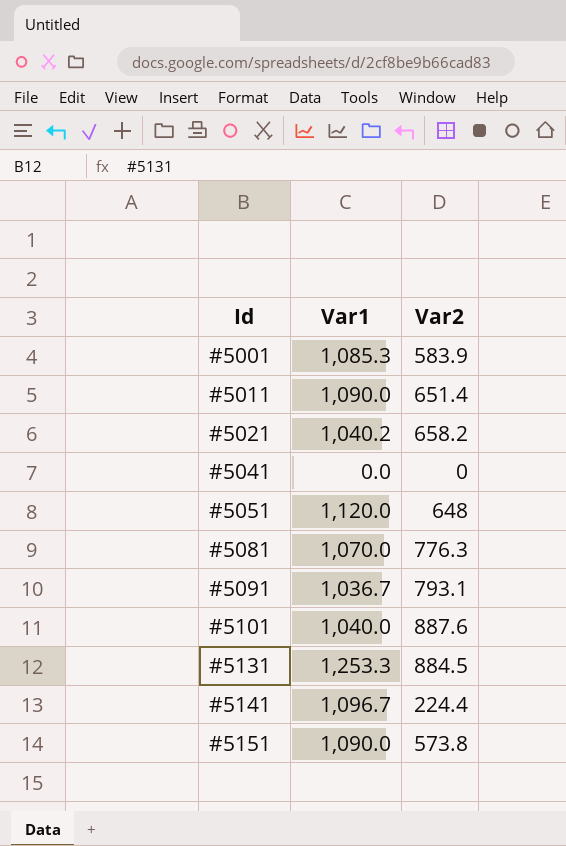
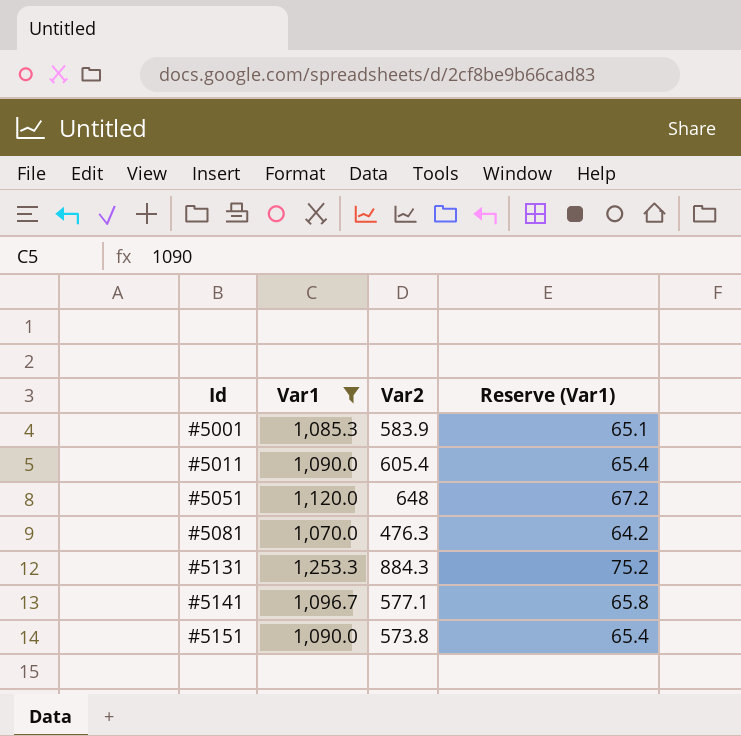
filter: none -> Var1 >= 1,070.0
column Reserve (Var1) | formula: none -> [Var1] * 0.06
#5011 | Var2: 651.4 -> 605.4
#5081 | Var2: 776.3 -> 476.3
#5131 | Var2: 884.5 -> 884.3
#5141 | Var2: 224.4 -> 577.1

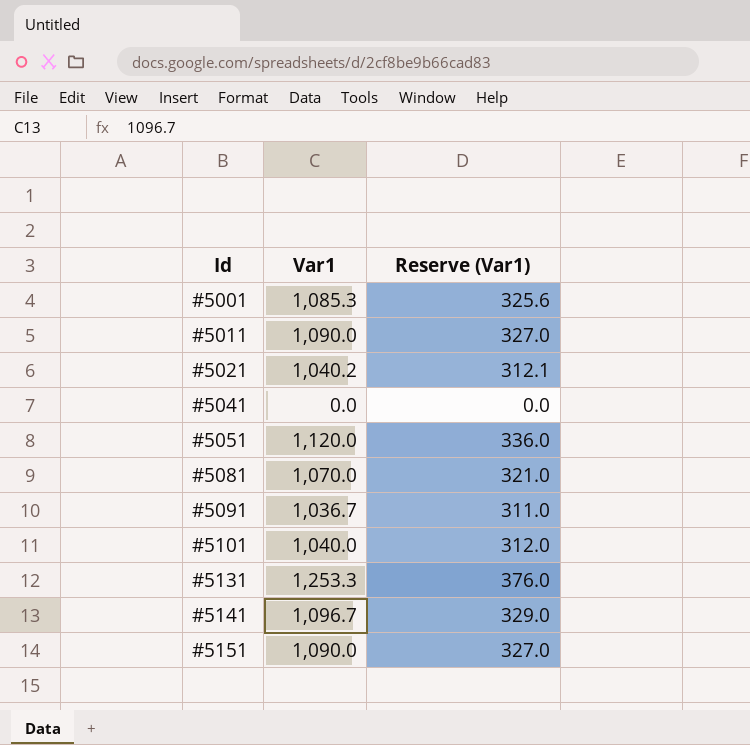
filter: Var1 >= 1,070.0 -> none
column Var2 | position: 3 -> none
column Reserve (Var1) | formula: [Var1] * 0.06 -> [Var1] * 0.3

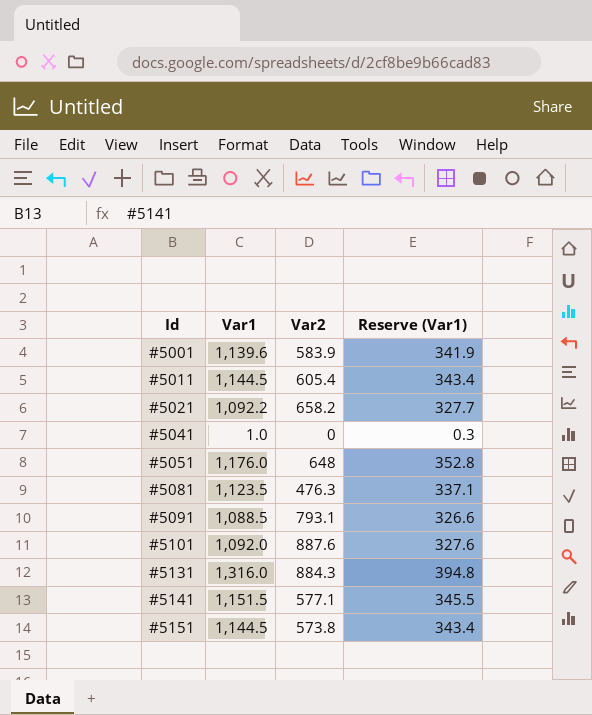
column Var2 | position: none -> 3
#5001 | Var1: 1,085.3 -> 1,139.6
#5001 | Reserve (Var1): 325.6 -> 341.9
#5011 | Var1: 1,090.0 -> 1,144.5
#5011 | Reserve (Var1): 327.0 -> 343.4
#5021 | Var1: 1,040.2 -> 1,092.2
#5021 | Reserve (Var1): 312.1 -> 327.7
#5041 | Var1: 0.0 -> 1.0
#5041 | Reserve (Var1): 0.0 -> 0.3
#5051 | Var1: 1,120.0 -> 1,176.0
#5051 | Reserve (Var1): 336.0 -> 352.8
#5081 | Var1: 1,070.0 -> 1,123.5
#5081 | Reserve (Var1): 321.0 -> 337.1
#5091 | Var1: 1,036.7 -> 1,088.5
#5091 | Reserve (Var1): 311.0 -> 326.6
#5101 | Var1: 1,040.0 -> 1,092.0
#5101 | Reserve (Var1): 312.0 -> 327.6
#5131 | Var1: 1,253.3 -> 1,316.0
#5131 | Reserve (Var1): 376.0 -> 394.8
#5141 | Var1: 1,096.7 -> 1,151.5
#5141 | Reserve (Var1): 329.0 -> 345.5
#5151 | Var1: 1,090.0 -> 1,144.5
#5151 | Reserve (Var1): 327.0 -> 343.4

